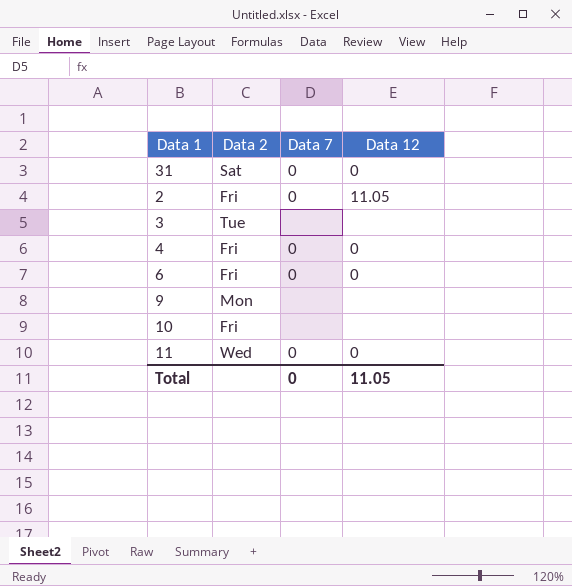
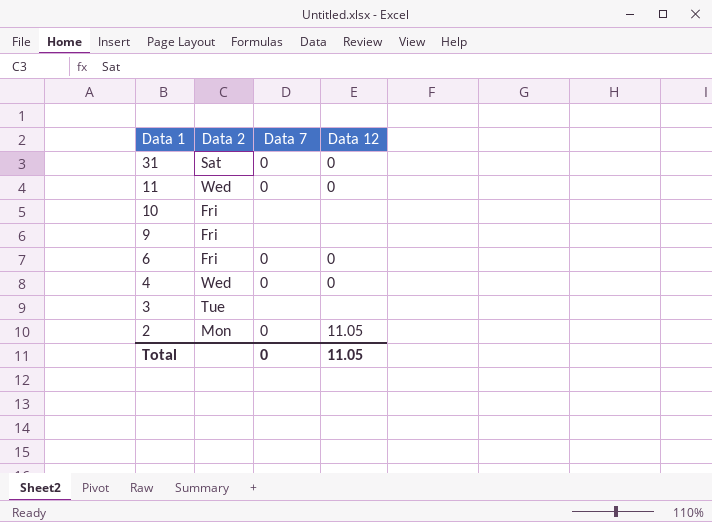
row order: none -> Data 1 descending
9 | Data 2: Mon -> Fri
4 | Data 2: Fri -> Wed
2 | Data 2: Fri -> Mon

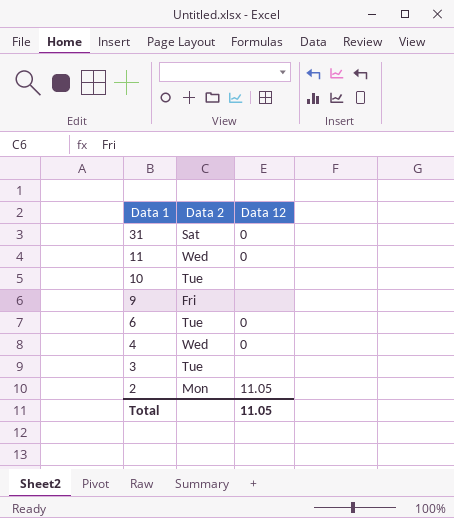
column Data 7 | position: 3 -> none
10 | Data 2: Fri -> Tue
6 | Data 2: Fri -> Tue

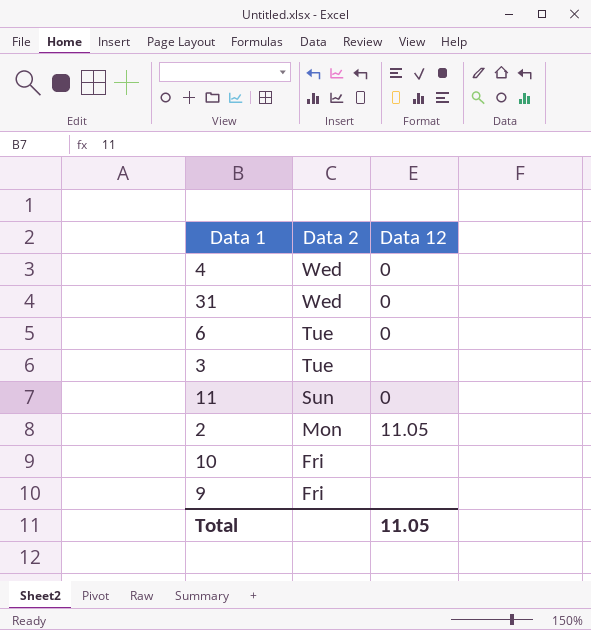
row order: Data 1 descending -> Data 2 descending
31 | Data 2: Sat -> Wed
11 | Data 2: Wed -> Sun
10 | Data 2: Tue -> Fri

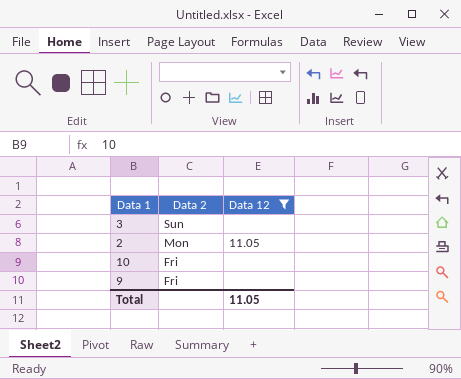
filter: none -> Data 12 != 0
3 | Data 2: Tue -> Sun

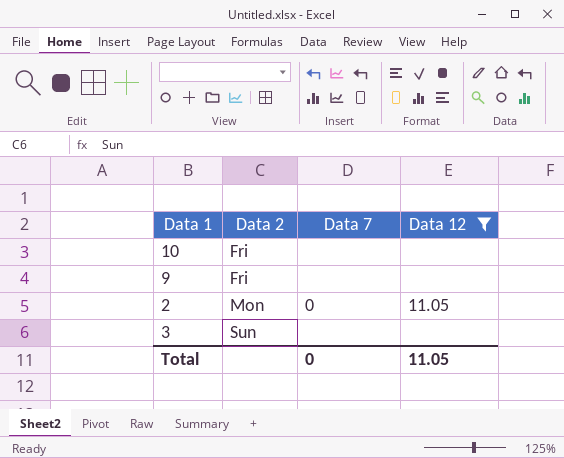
row order: Data 2 descending -> Data 2 ascending
column Data 7 | position: none -> 3

